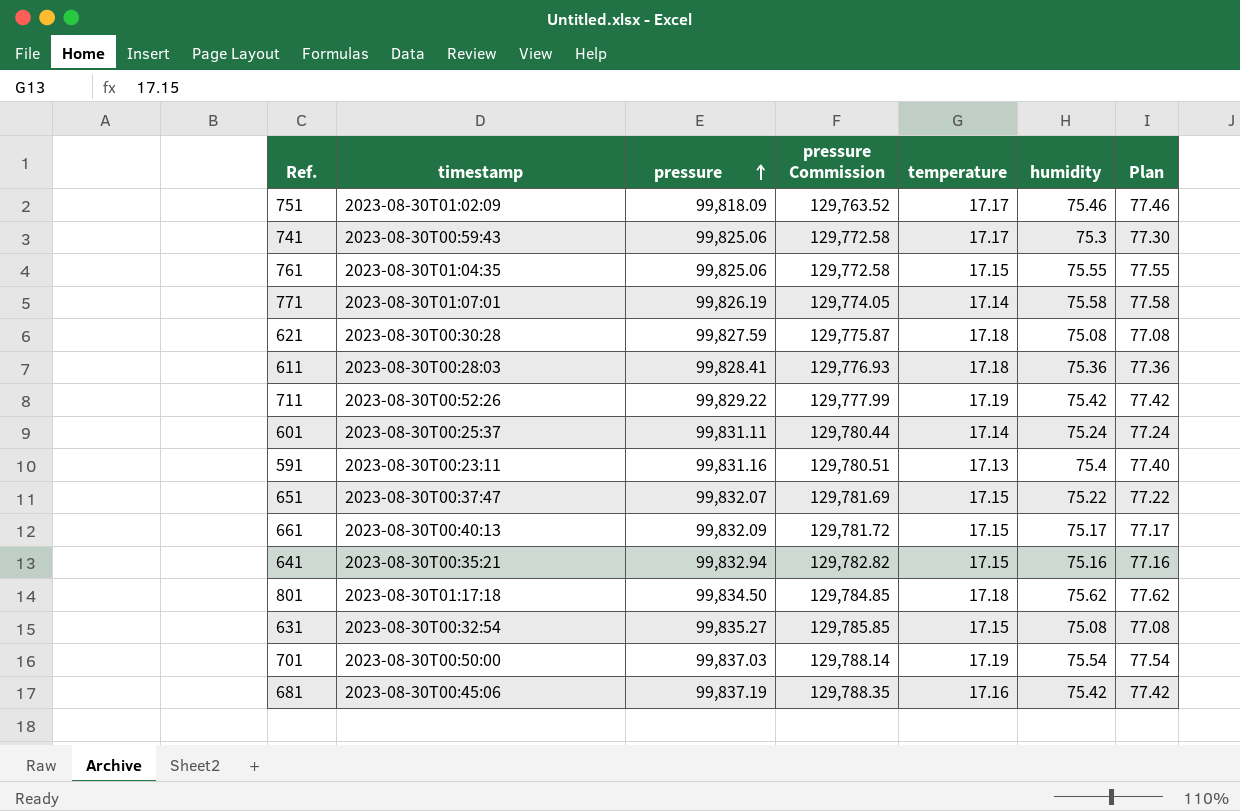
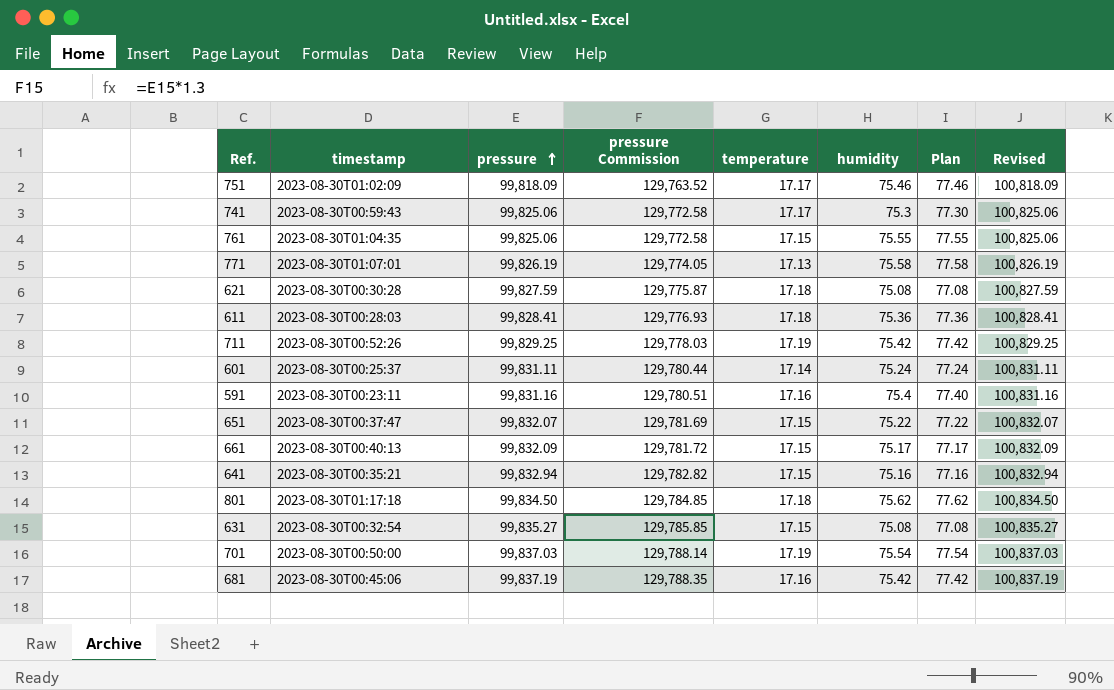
column Revised | formula: none -> [pressure] + 1000
771 | temperature: 17.14 -> 17.13
711 | pressure: 99,829.22 -> 99,829.25
711 | pressure Commission: 129,777.99 -> 129,778.03
591 | temperature: 17.13 -> 17.16

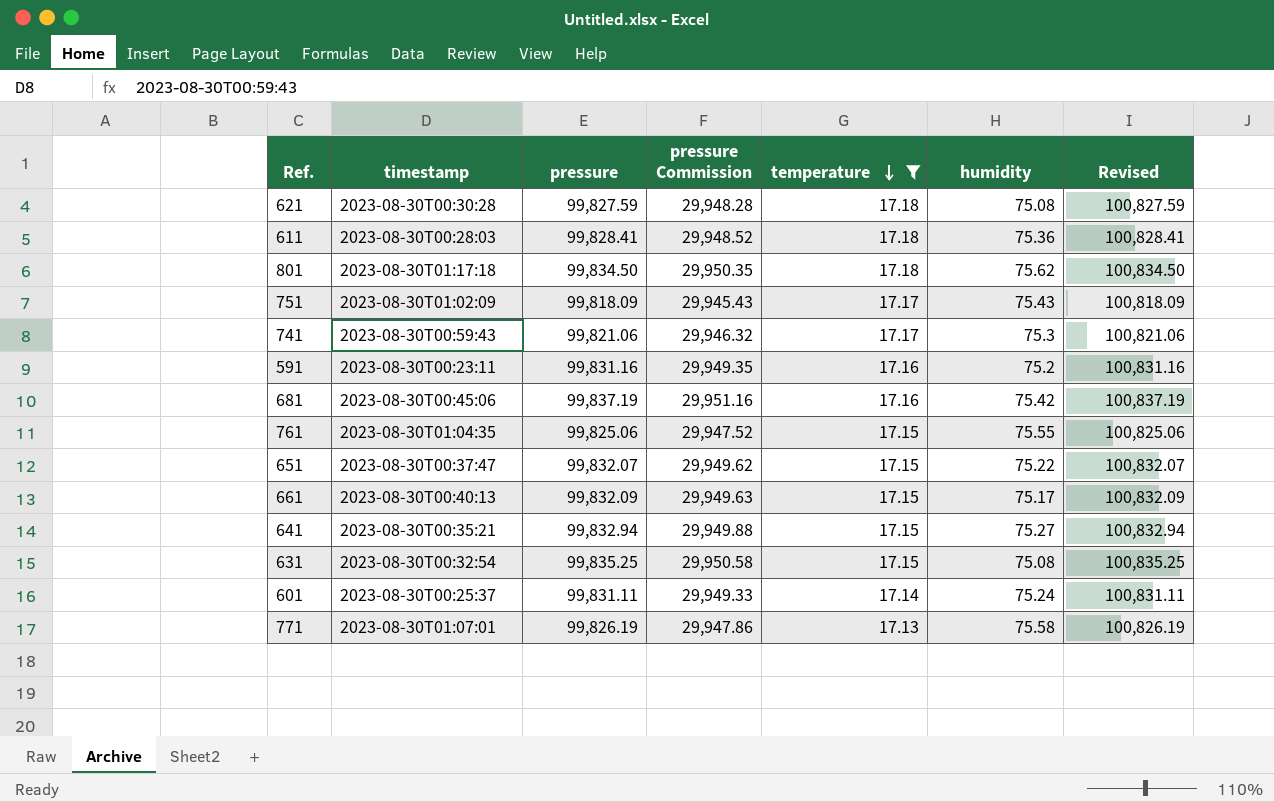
filter: none -> temperature != 17.19
row order: pressure ascending -> temperature descending
column Plan | formula: [humidity] + 2 -> none
column pressure Commission | formula: [pressure] * 1.3 -> [pressure] * 0.3
751 | humidity: 75.46 -> 75.43
741 | pressure: 99,825.06 -> 99,821.06
741 | Revised: 100,825.06 -> 100,821.06
591 | humidity: 75.4 -> 75.2
641 | humidity: 75.16 -> 75.27
631 | pressure: 99,835.27 -> 99,835.25
631 | Revised: 100,835.27 -> 100,835.25

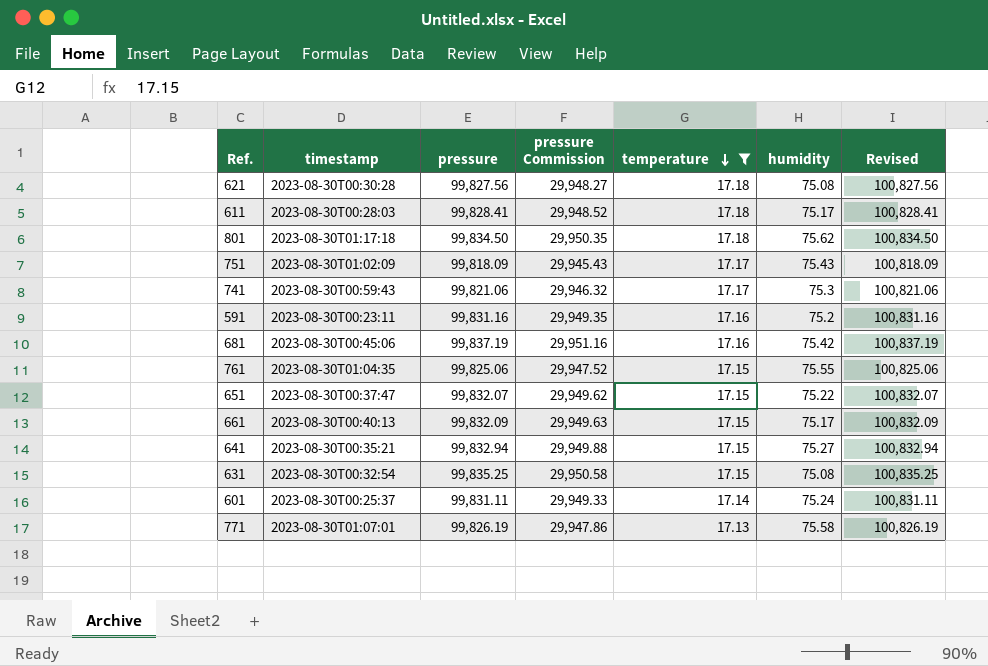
621 | pressure: 99,827.59 -> 99,827.56
621 | pressure Commission: 29,948.28 -> 29,948.27
621 | Revised: 100,827.59 -> 100,827.56
611 | humidity: 75.36 -> 75.17

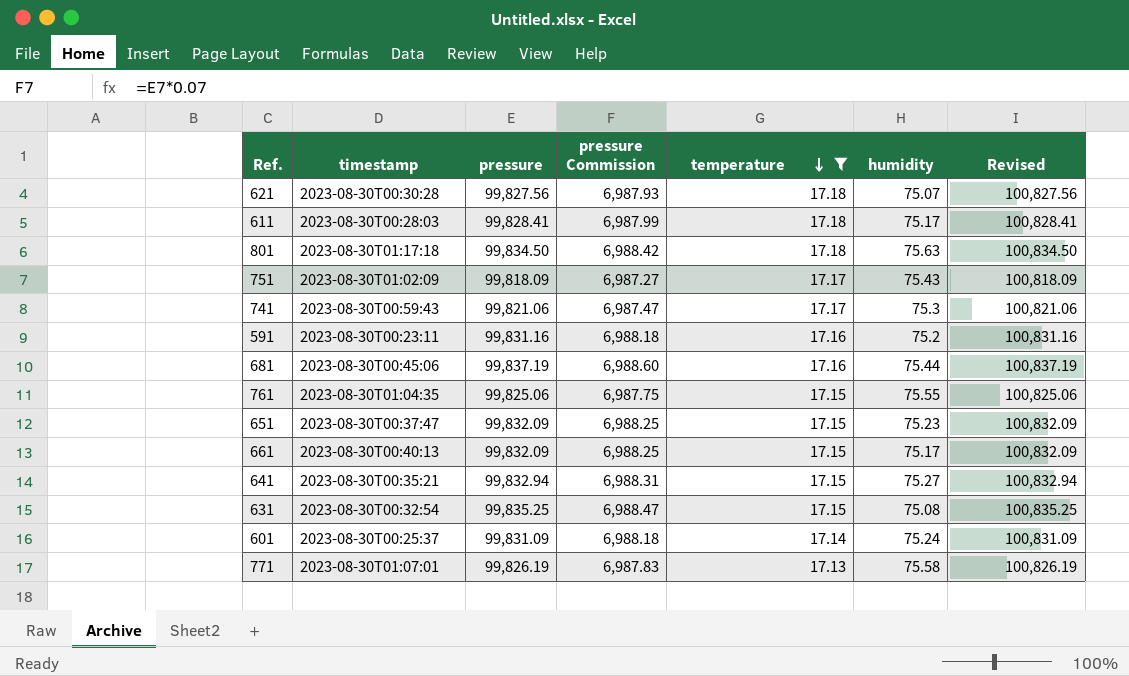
column pressure Commission | formula: [pressure] * 0.3 -> [pressure] * 0.07
621 | humidity: 75.08 -> 75.07
801 | humidity: 75.62 -> 75.63
681 | humidity: 75.42 -> 75.44
651 | pressure: 99,832.07 -> 99,832.09
651 | humidity: 75.22 -> 75.23
651 | Revised: 100,832.07 -> 100,832.09
601 | pressure: 99,831.11 -> 99,831.09
601 | Revised: 100,831.11 -> 100,831.09

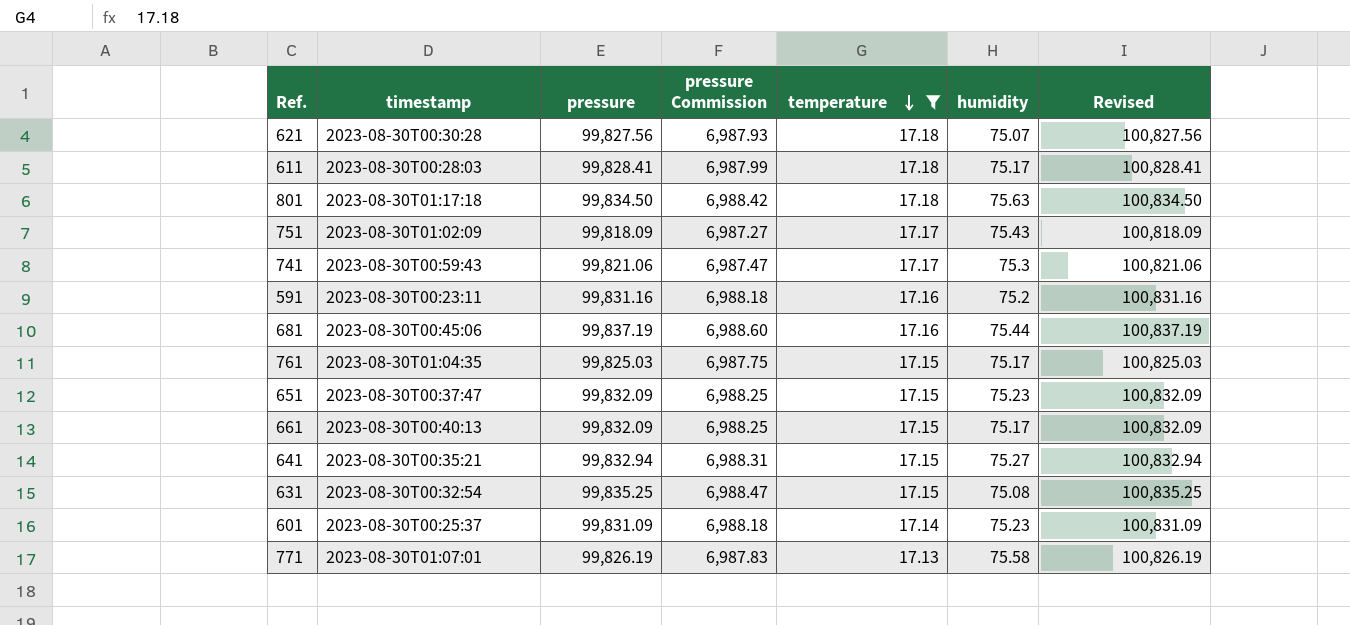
761 | pressure: 99,825.06 -> 99,825.03
761 | humidity: 75.55 -> 75.17
761 | Revised: 100,825.06 -> 100,825.03
601 | humidity: 75.24 -> 75.23

